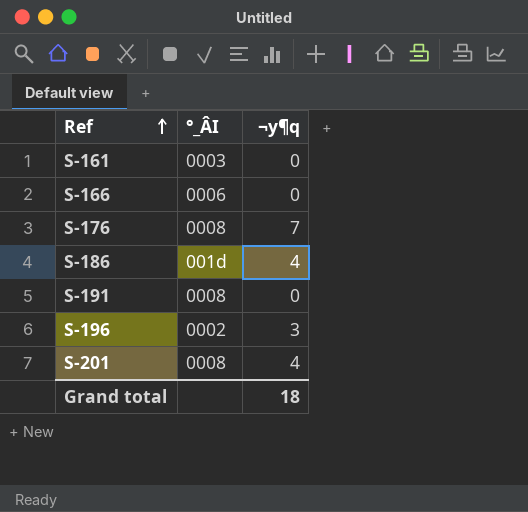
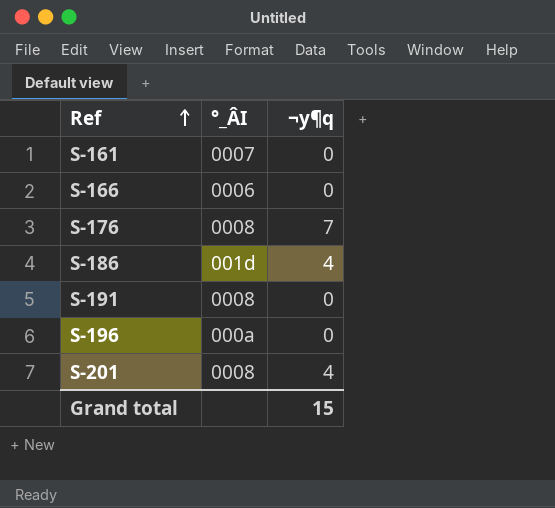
S-161 | °_ÂI: 0003 -> 0007
S-196 | °_ÂI: 0002 -> 000a
S-196 | ¬y¶q: 3 -> 0
Grand total | ¬y¶q: 18 -> 15

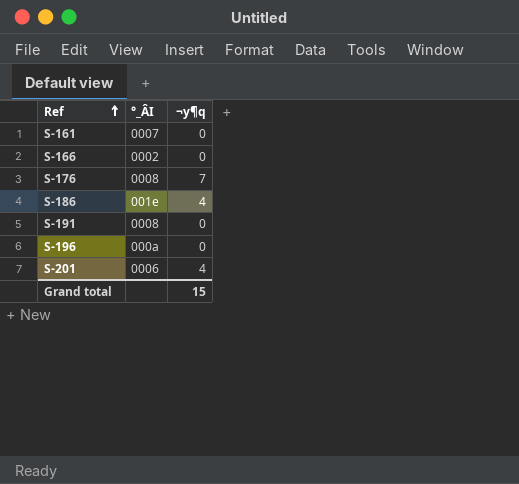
S-166 | °_ÂI: 0006 -> 0002
S-186 | °_ÂI: 001d -> 001e
S-201 | °_ÂI: 0008 -> 0006

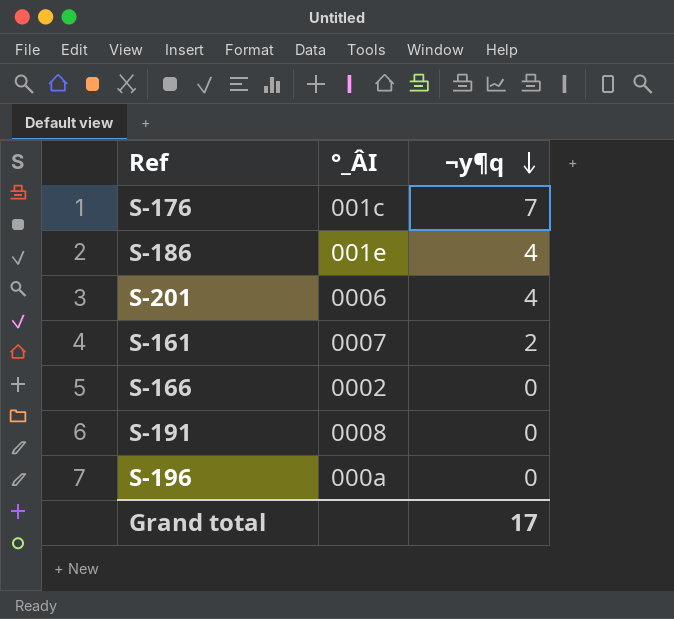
row order: Ref ascending -> ¬y¶q descending
S-176 | °_ÂI: 0008 -> 001c
S-161 | ¬y¶q: 0 -> 2
Grand total | ¬y¶q: 15 -> 17

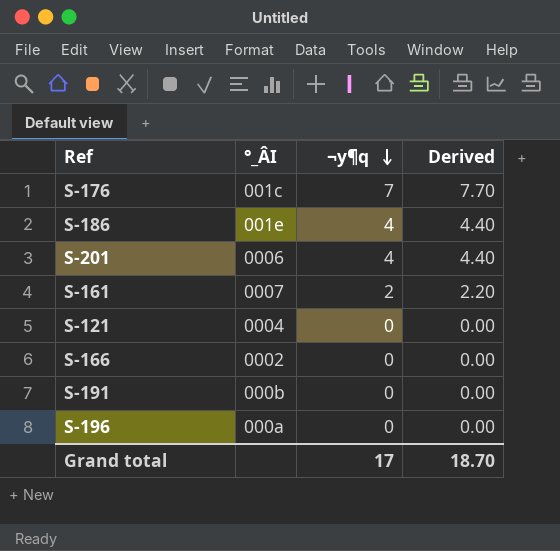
column Derived | formula: none -> [¬y¶q] * 1.1
row S-121: none -> 0004 | 0 | 0.00
S-191 | °_ÂI: 0008 -> 000b

